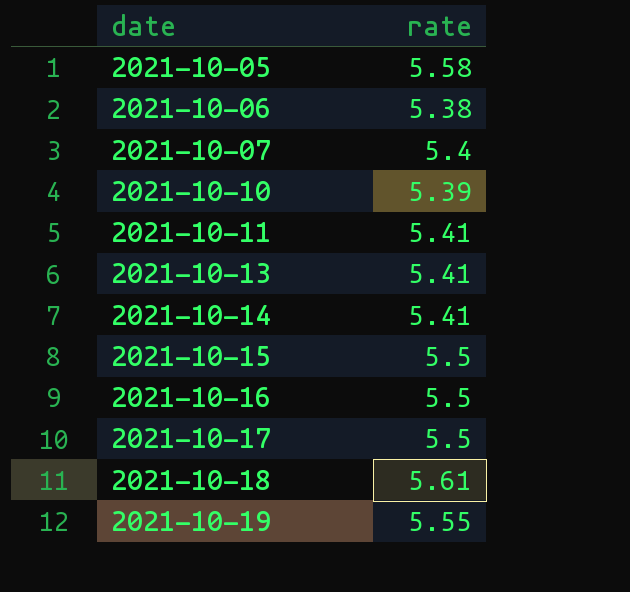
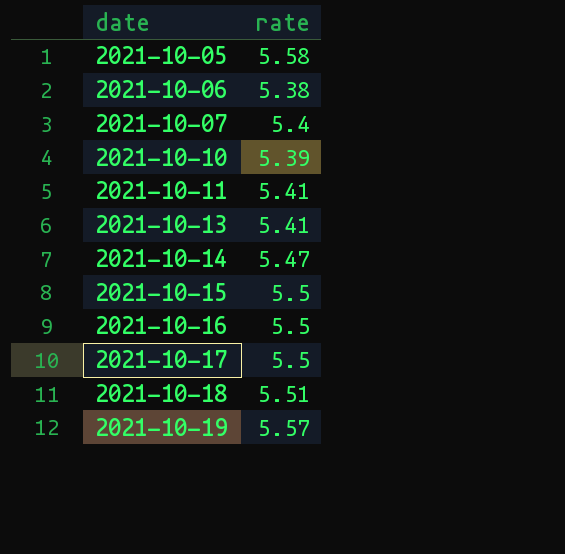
2021-10-14 | rate: 5.41 -> 5.47
2021-10-18 | rate: 5.61 -> 5.51
2021-10-19 | rate: 5.55 -> 5.57

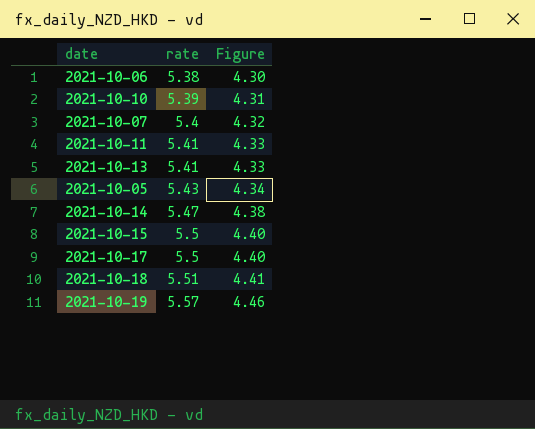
row order: date ascending -> rate ascending
column Figure | formula: none -> [rate] * 0.8
row 2021-10-16: 5.5 -> none
2021-10-05 | rate: 5.58 -> 5.43

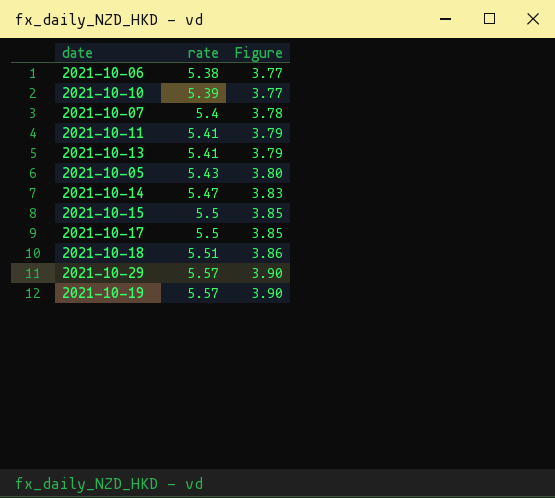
column Figure | formula: [rate] * 0.8 -> [rate] * 0.7
row 2021-10-29: none -> 5.57 | 3.90

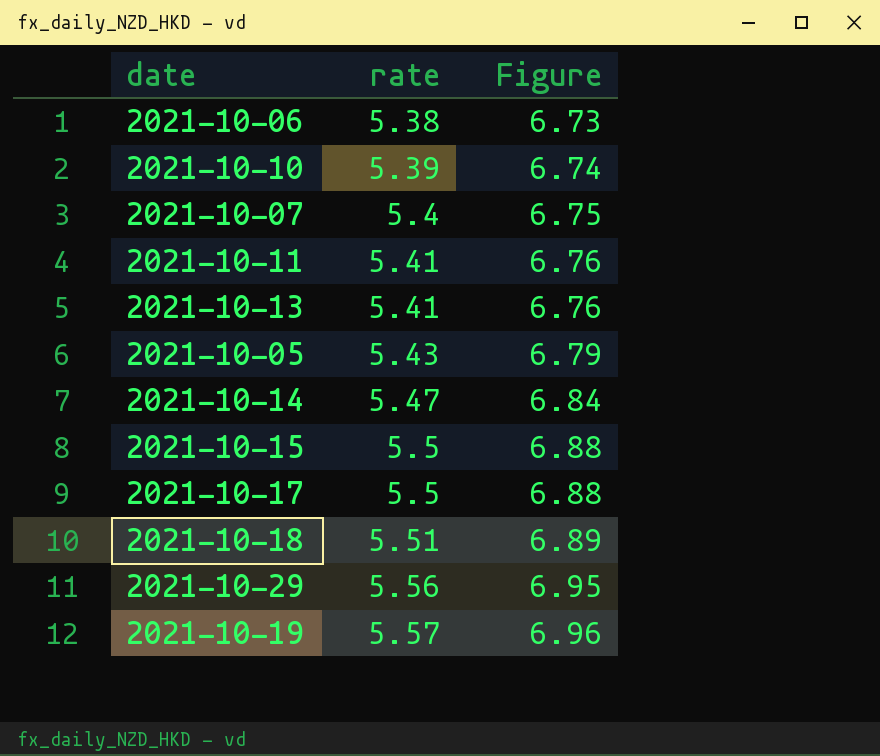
column Figure | formula: [rate] * 0.7 -> [rate] * 1.25
2021-10-29 | rate: 5.57 -> 5.56

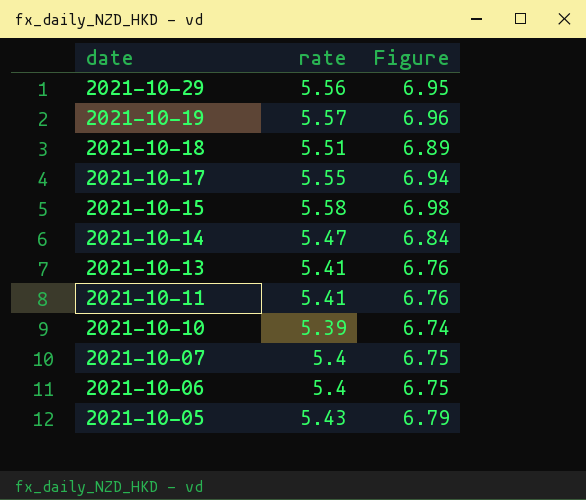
row order: rate ascending -> date descending
2021-10-17 | rate: 5.5 -> 5.55
2021-10-17 | Figure: 6.88 -> 6.94
2021-10-15 | rate: 5.5 -> 5.58
2021-10-15 | Figure: 6.88 -> 6.98
2021-10-06 | rate: 5.38 -> 5.4
2021-10-06 | Figure: 6.73 -> 6.75

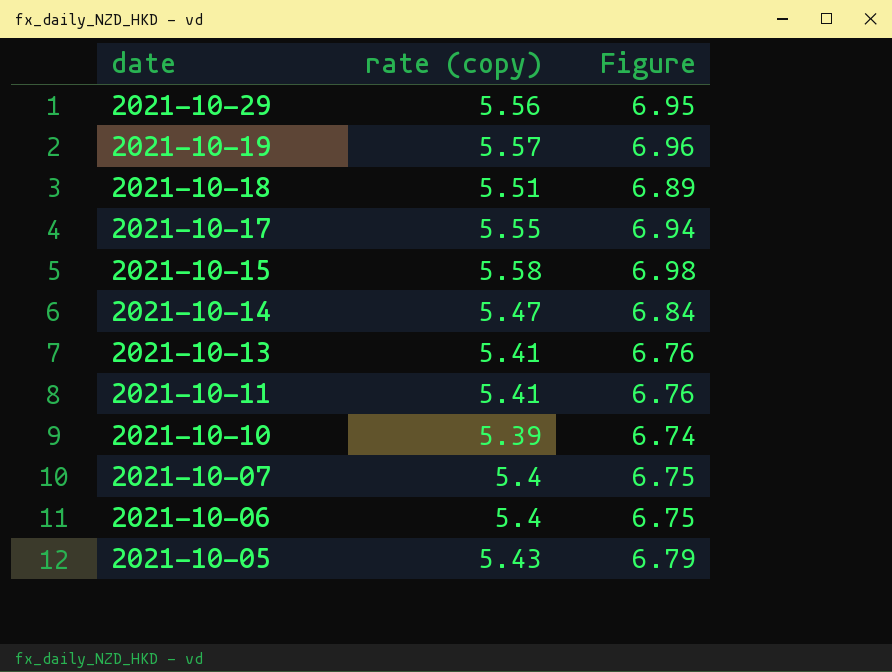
column name: rate -> rate (copy)

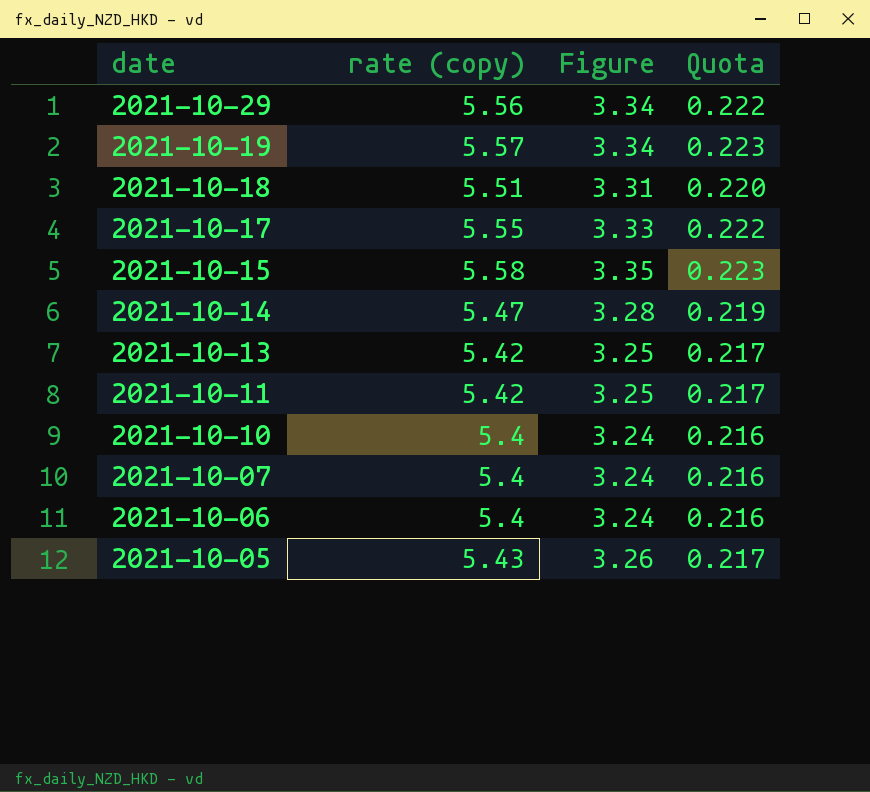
column Figure | formula: [rate (copy)] * 1.25 -> [rate (copy)] * 0.6
column Quota | formula: none -> [rate (copy)] * 0.04
2021-10-13 | rate (copy): 5.41 -> 5.42
2021-10-11 | rate (copy): 5.41 -> 5.42
2021-10-10 | rate (copy): 5.39 -> 5.4

